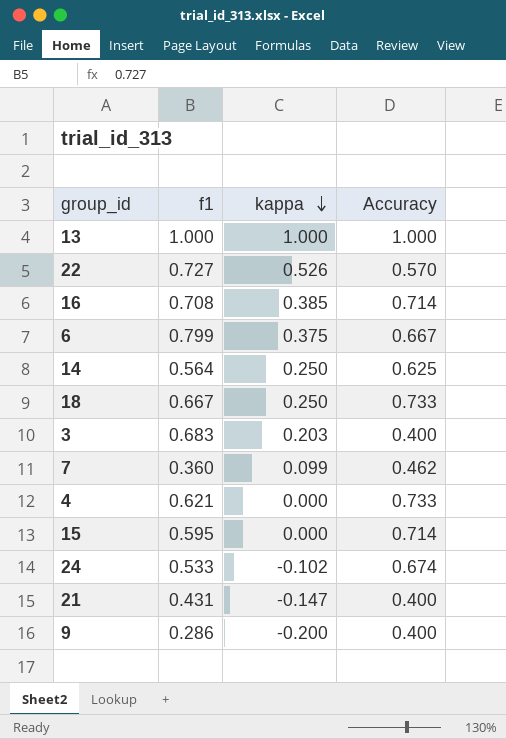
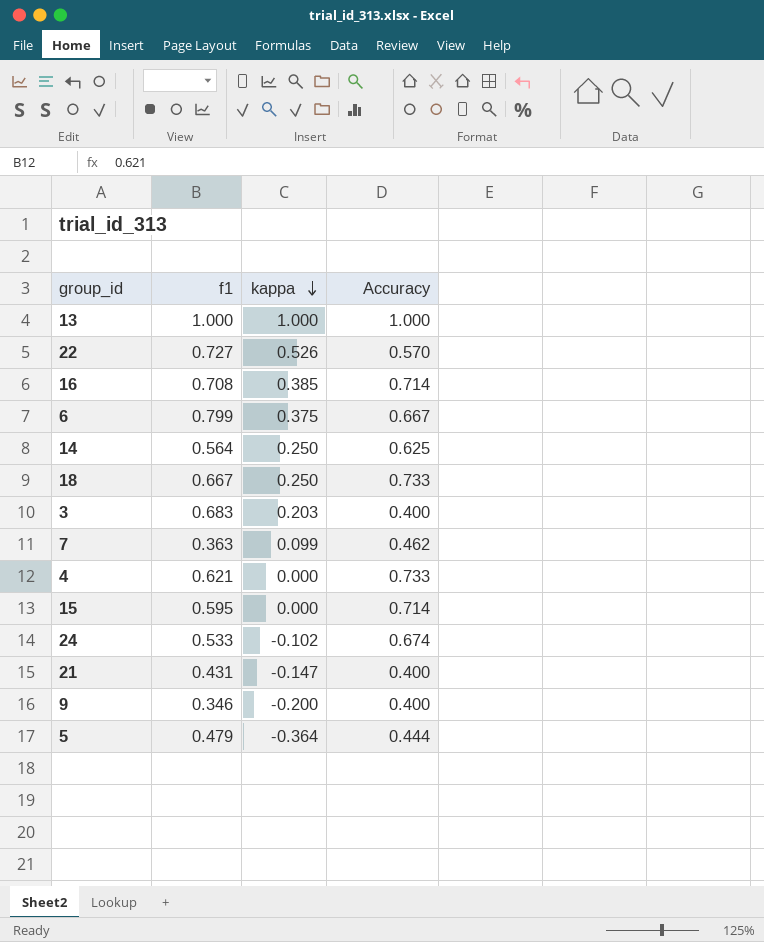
7 | f1: 0.360 -> 0.363
9 | f1: 0.286 -> 0.346
row 5: none -> 0.479 | -0.364 | 0.444

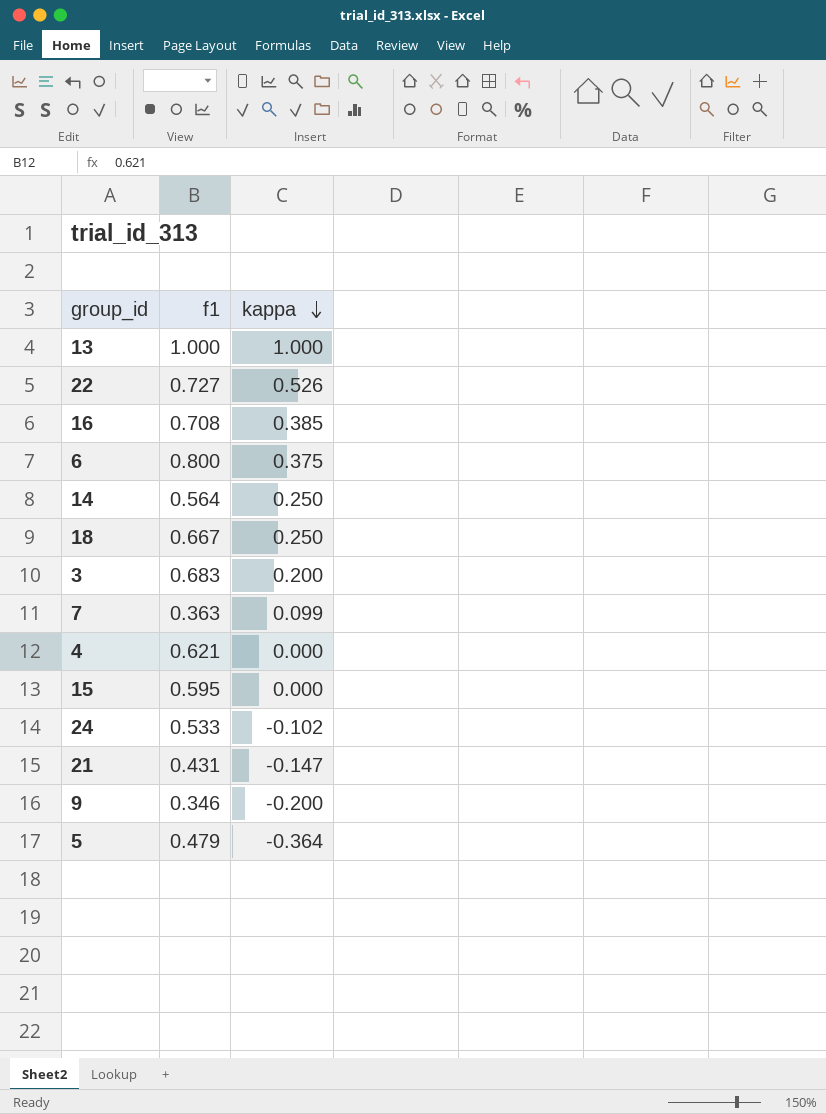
column Accuracy | position: 4 -> none
6 | f1: 0.799 -> 0.800
3 | kappa: 0.203 -> 0.200

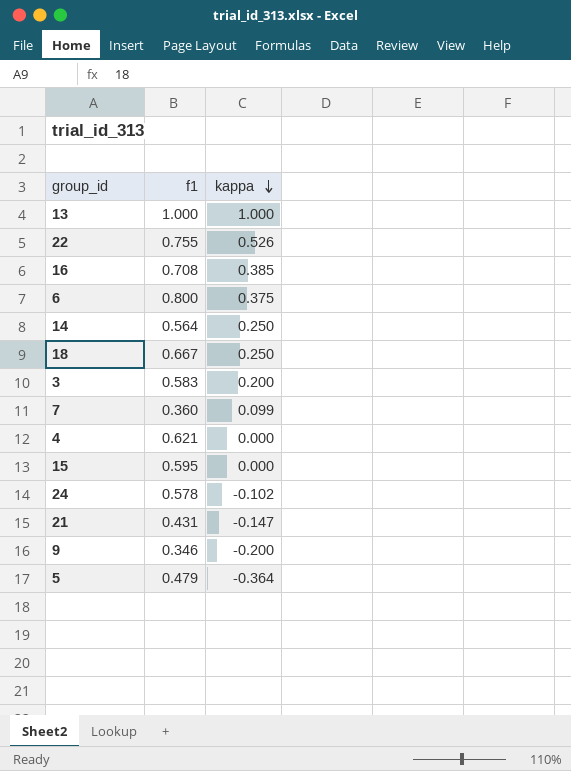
22 | f1: 0.727 -> 0.755
3 | f1: 0.683 -> 0.583
7 | f1: 0.363 -> 0.360
24 | f1: 0.533 -> 0.578

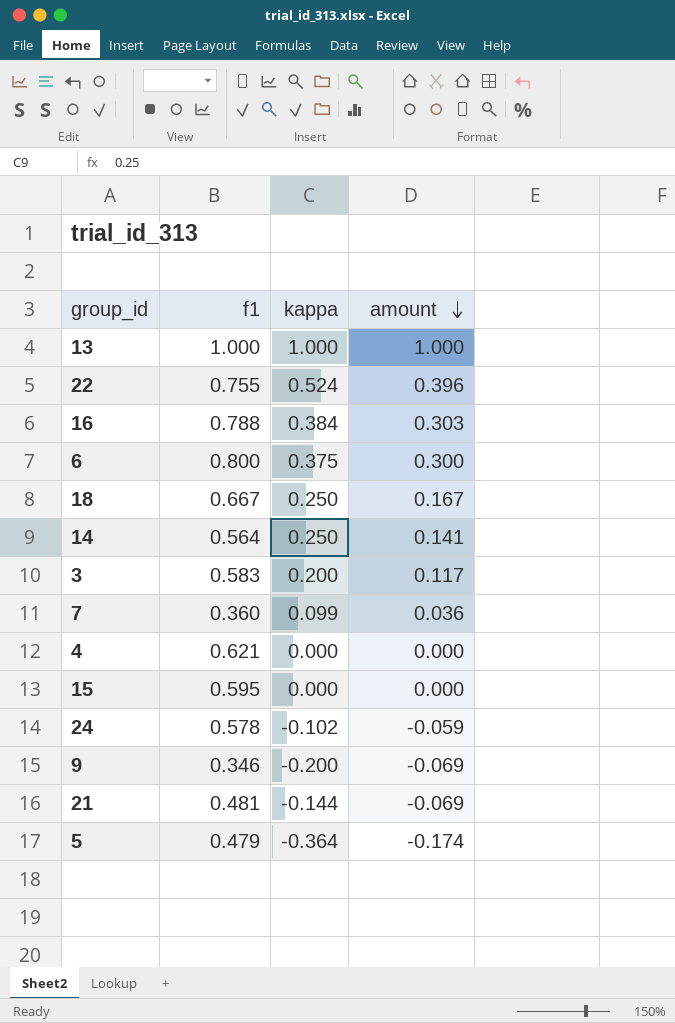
row order: kappa descending -> amount descending
column amount | formula: none -> [f1] * [kappa]
22 | kappa: 0.526 -> 0.524
16 | f1: 0.708 -> 0.788
16 | kappa: 0.385 -> 0.384
21 | f1: 0.431 -> 0.481
21 | kappa: -0.147 -> -0.144

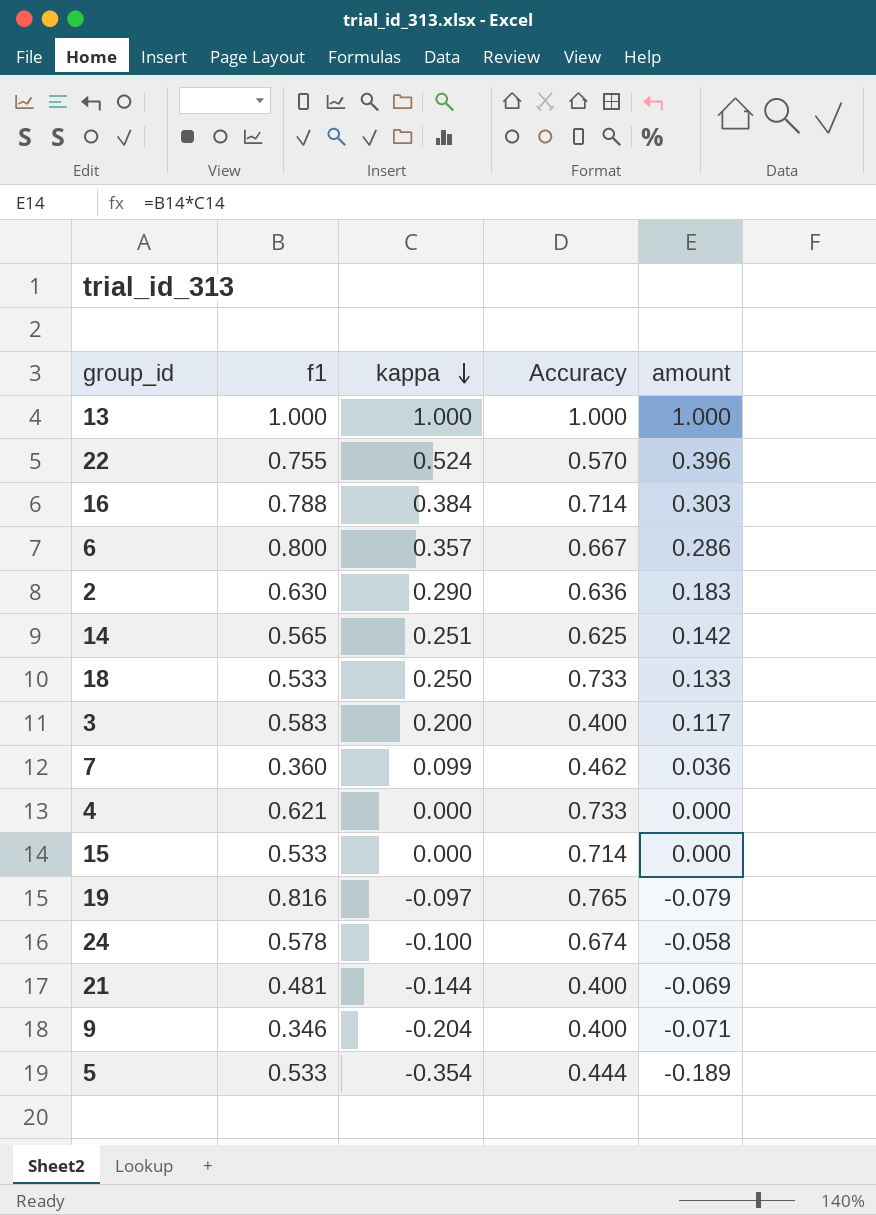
row order: amount descending -> kappa descending
column Accuracy | position: none -> 4
6 | kappa: 0.375 -> 0.357
6 | amount: 0.300 -> 0.286
row 2: none -> 0.630 | 0.290 | 0.636 | 0.183
14 | f1: 0.564 -> 0.565
14 | kappa: 0.250 -> 0.251
14 | amount: 0.141 -> 0.142
18 | f1: 0.667 -> 0.533
18 | amount: 0.167 -> 0.133
15 | f1: 0.595 -> 0.533
row 19: none -> 0.816 | -0.097 | 0.765 | -0.079
24 | kappa: -0.102 -> -0.100
24 | amount: -0.059 -> -0.058
9 | kappa: -0.200 -> -0.204
9 | amount: -0.069 -> -0.071
5 | f1: 0.479 -> 0.533
5 | kappa: -0.364 -> -0.354
5 | amount: -0.174 -> -0.189

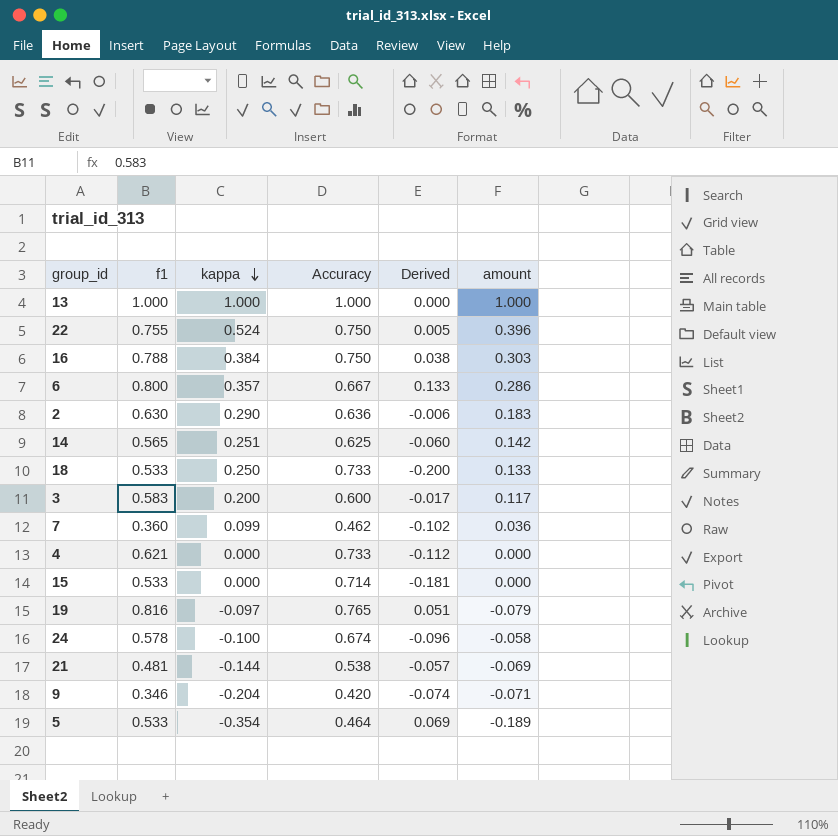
column Derived | formula: none -> [f1] - [Accuracy]
22 | Accuracy: 0.570 -> 0.750
16 | Accuracy: 0.714 -> 0.750
3 | Accuracy: 0.400 -> 0.600
21 | Accuracy: 0.400 -> 0.538
9 | Accuracy: 0.400 -> 0.420
5 | Accuracy: 0.444 -> 0.464

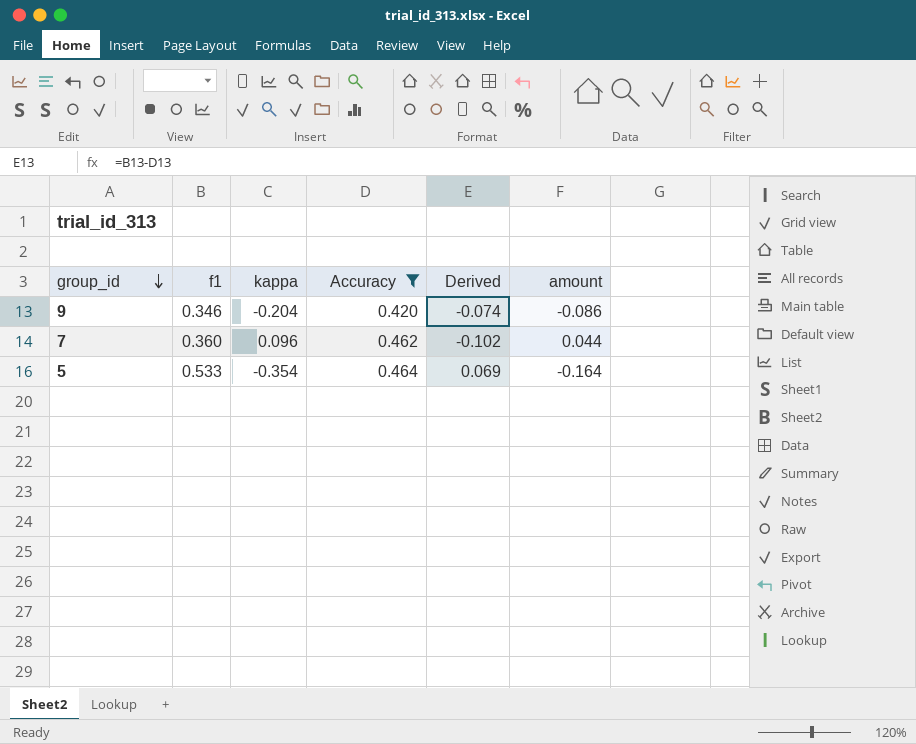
filter: none -> Accuracy <= 0.464
row order: kappa descending -> group_id descending
column amount | formula: [f1] * [kappa] -> [kappa] * [Accuracy]
7 | kappa: 0.099 -> 0.096

